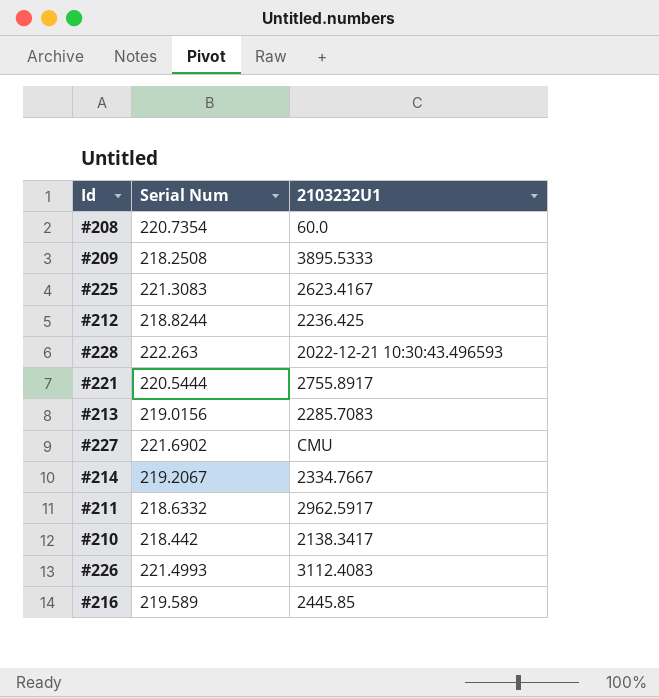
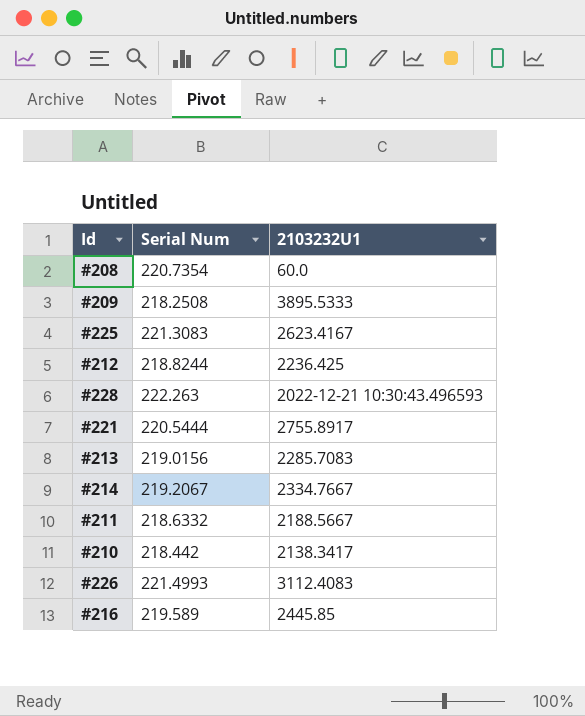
row #227: 221.6902 | CMU -> none
#211 | 2103232U1: 2962.5917 -> 2188.5667

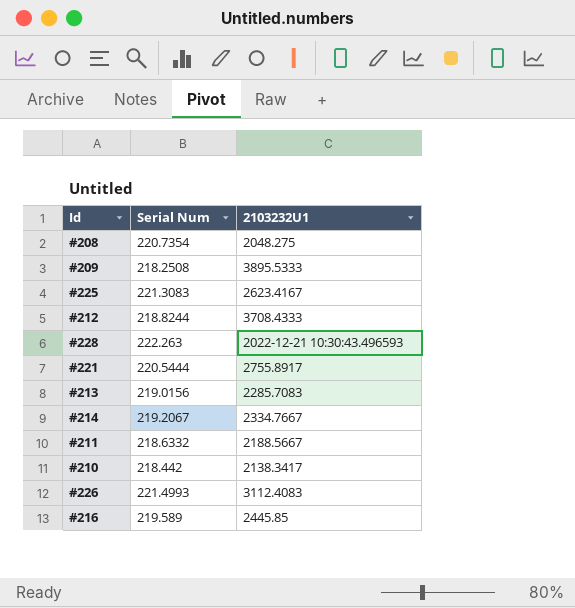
#208 | 2103232U1: 60.0 -> 2048.275
#212 | 2103232U1: 2236.425 -> 3708.4333

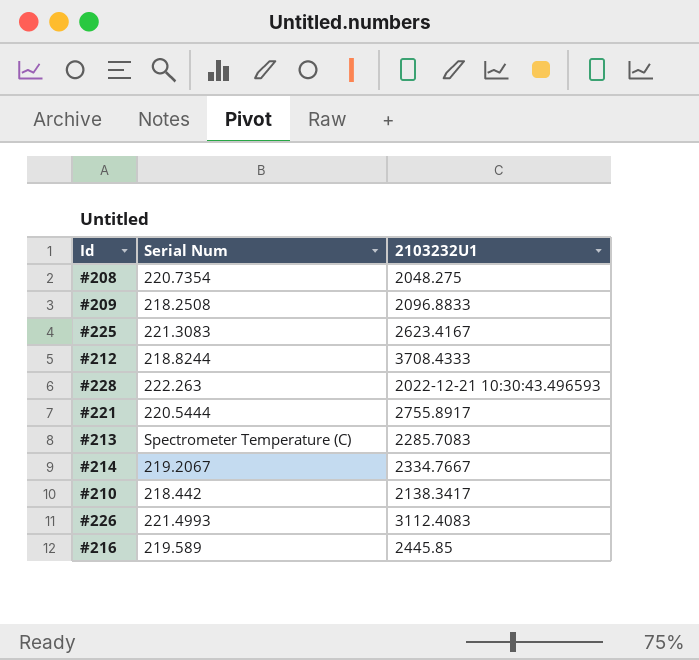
row #211: 218.6332 | 2188.5667 -> none
#209 | 2103232U1: 3895.5333 -> 2096.8833
#213 | Serial Num: 219.0156 -> Spectrometer Temperature (C)

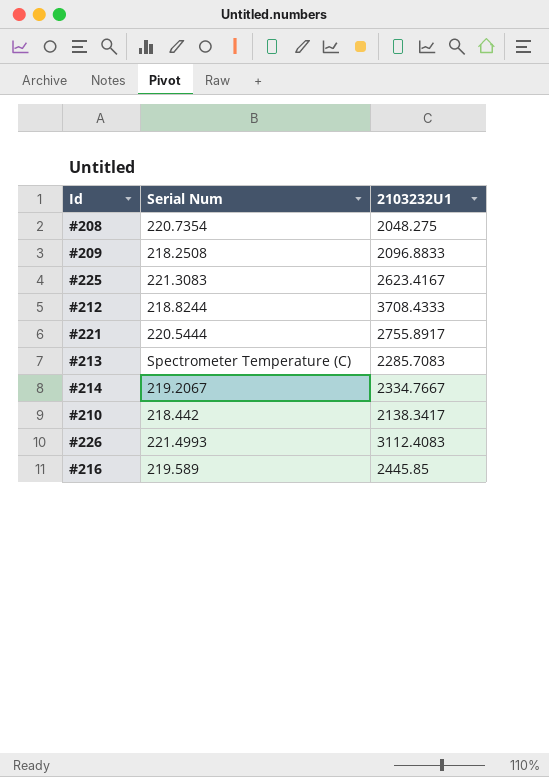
row #228: 222.263 | 2022-12-21 10:30:43.496593 -> none

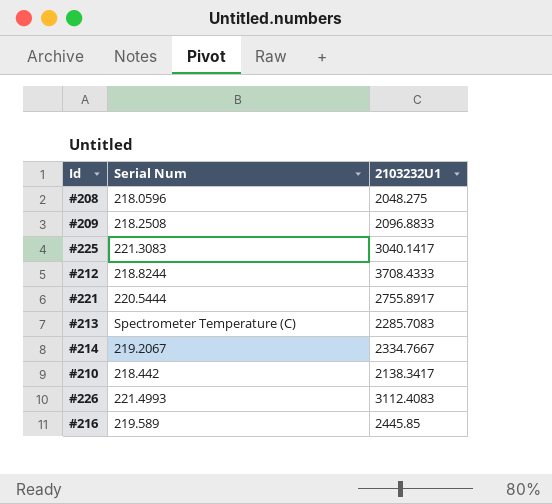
#208 | Serial Num: 220.7354 -> 218.0596
#225 | 2103232U1: 2623.4167 -> 3040.1417

